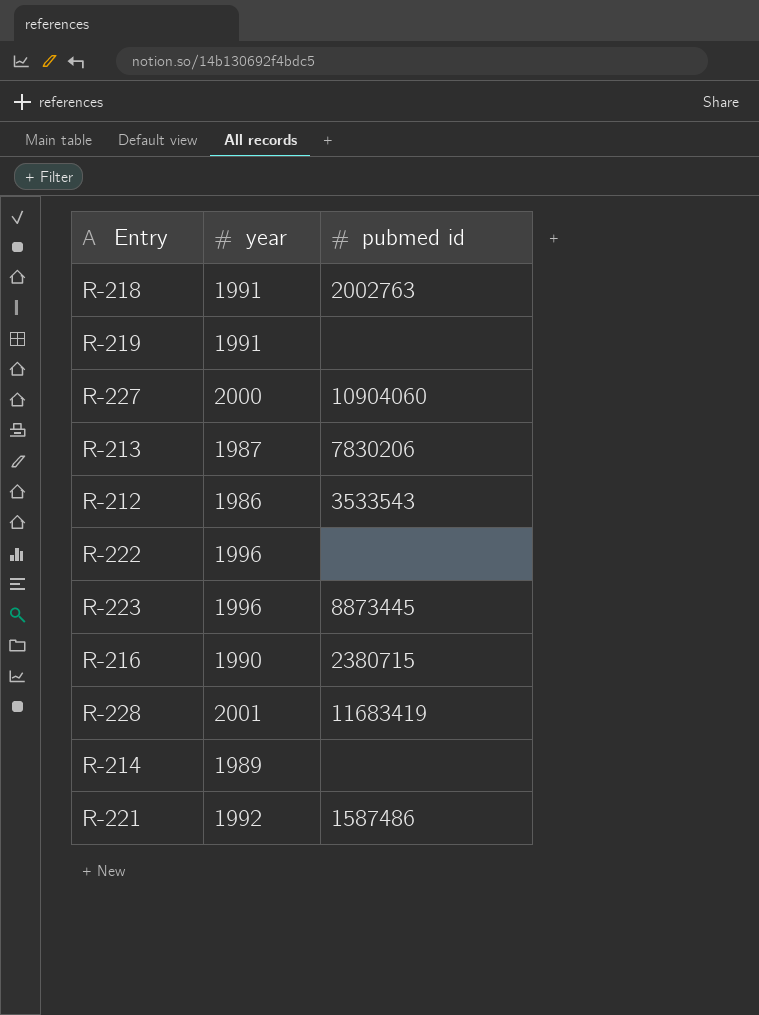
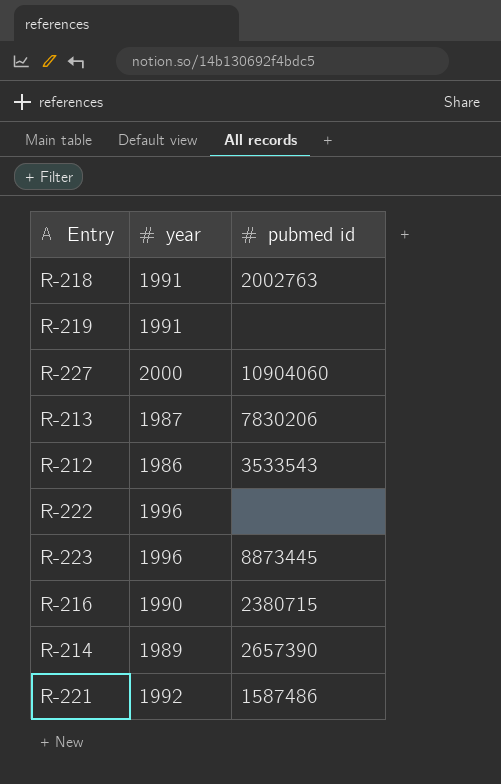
row R-228: 2001 | 11683419 -> none
R-214 | pubmed id: none -> 2657390

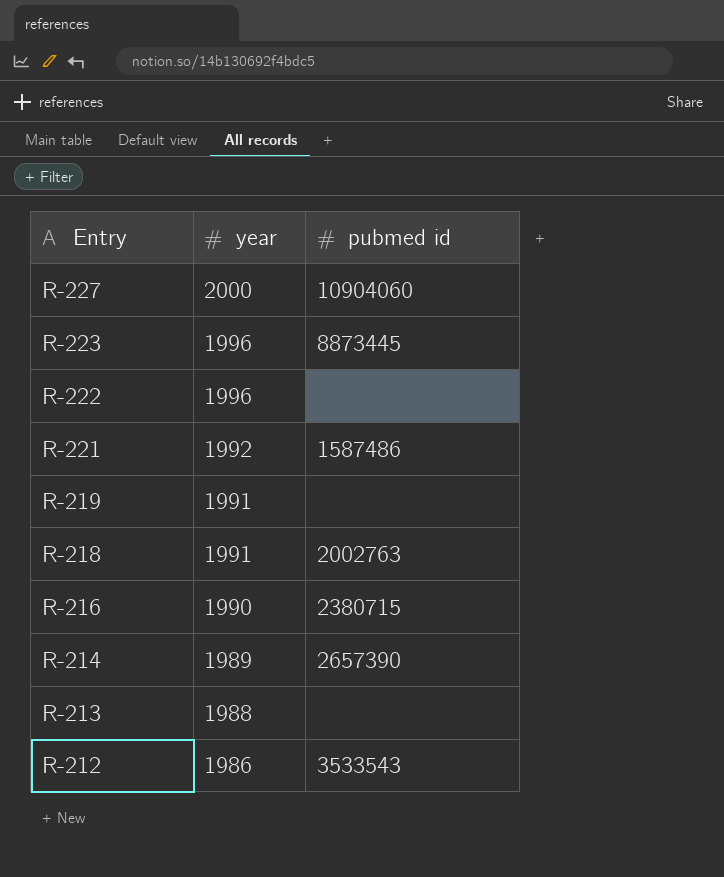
row order: none -> Entry descending
R-213 | year: 1987 -> 1988
R-213 | pubmed id: 7830206 -> none

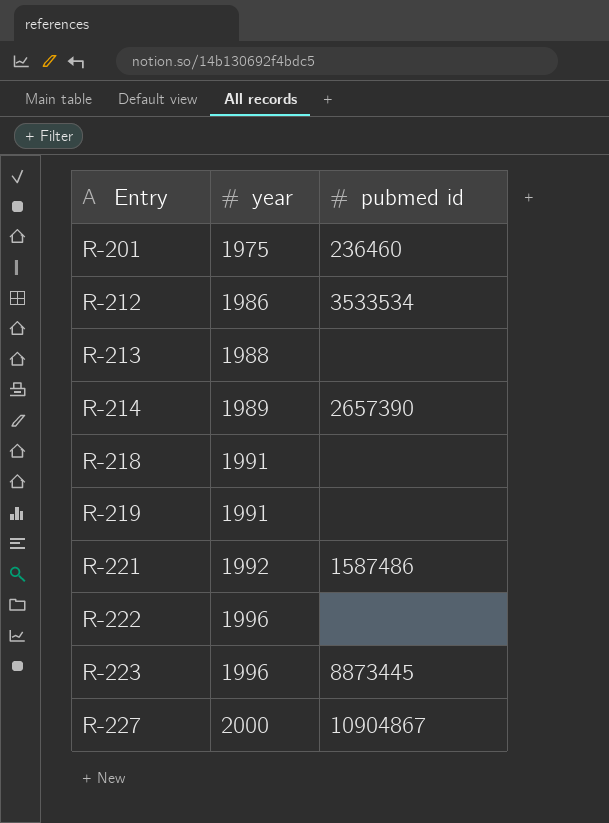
row order: Entry descending -> Entry ascending
row R-216: 1990 | 2380715 -> none
row R-201: none -> 1975 | 236460
R-212 | pubmed id: 3533543 -> 3533534
R-218 | pubmed id: 2002763 -> none
R-227 | pubmed id: 10904060 -> 10904867

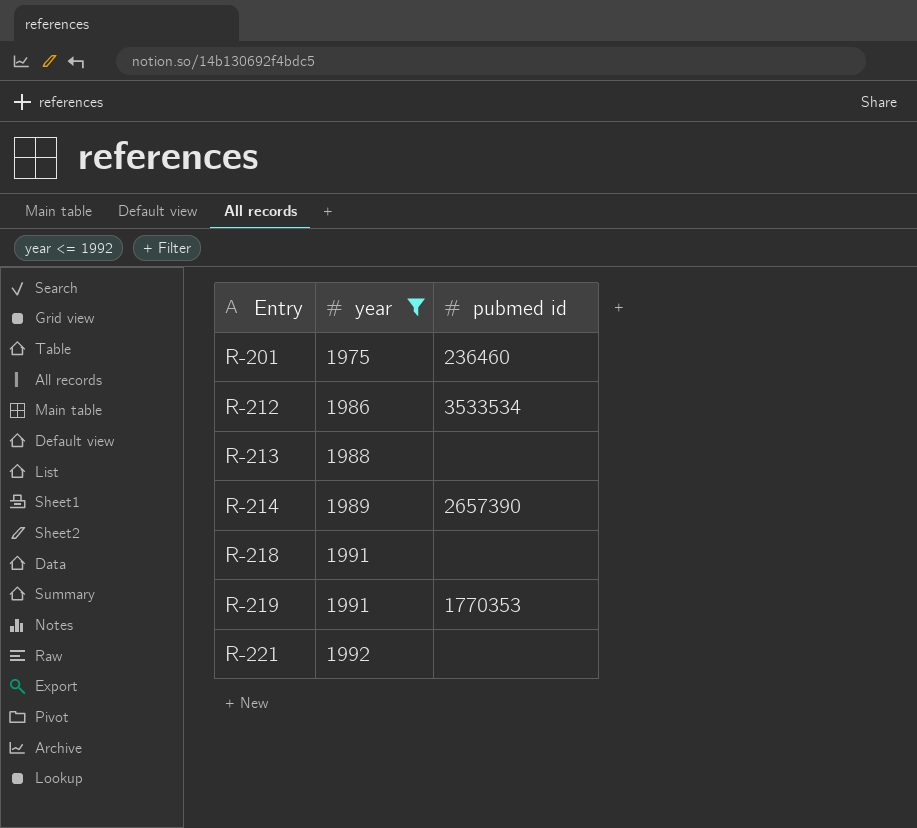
filter: none -> year <= 1992
R-219 | pubmed id: none -> 1770353
R-221 | pubmed id: 1587486 -> none

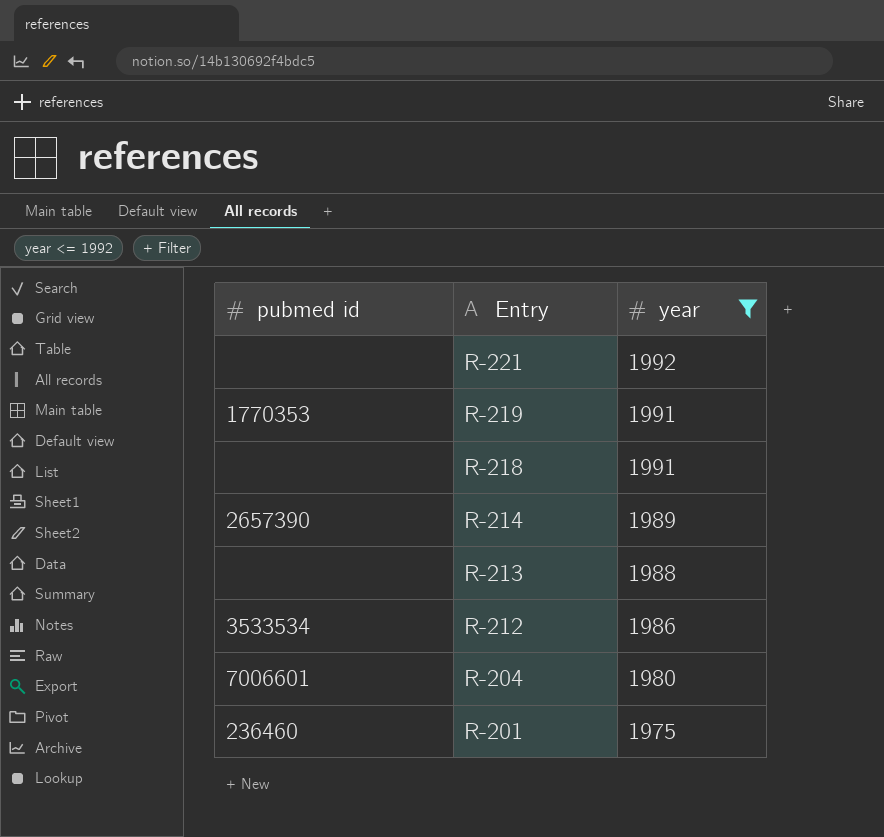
row order: Entry ascending -> Entry descending
column pubmed id | position: 3 -> 1
row R-204: none -> 7006601 | 1980

